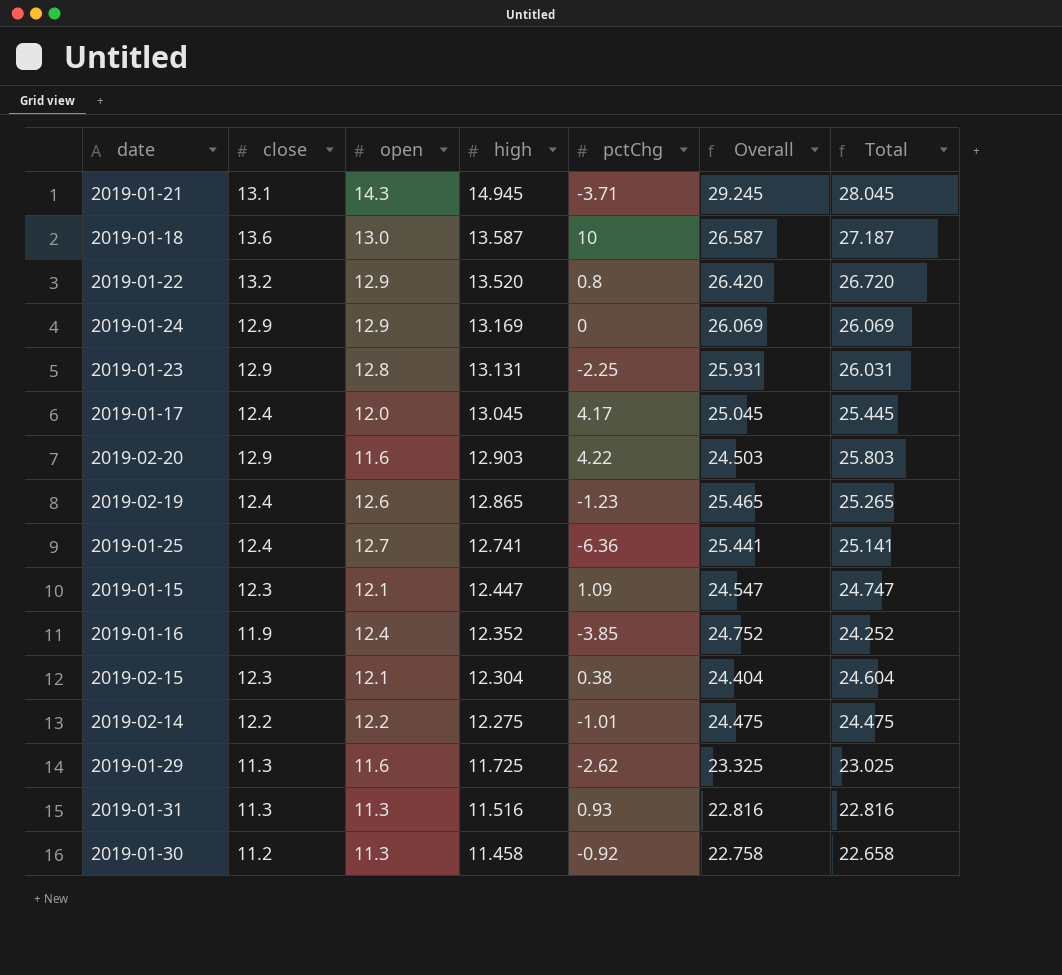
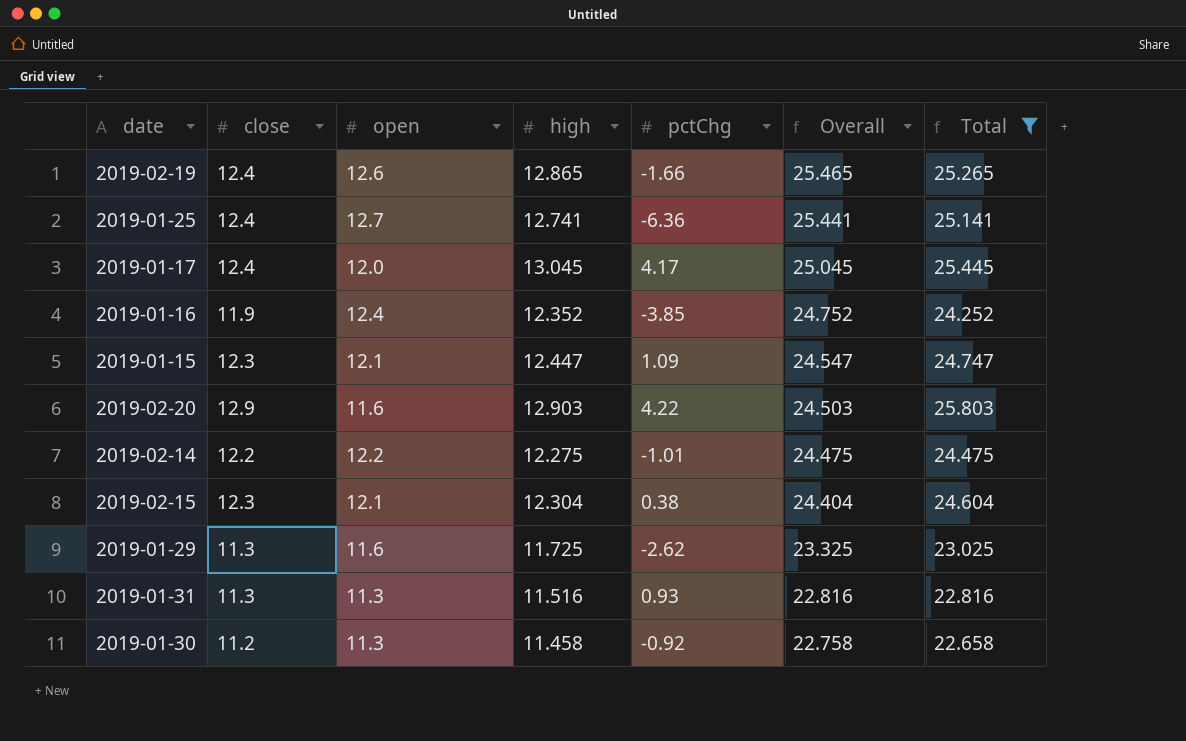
filter: none -> Total <= 25.803
row order: high descending -> Overall descending
2019-02-19 | pctChg: -1.23 -> -1.66

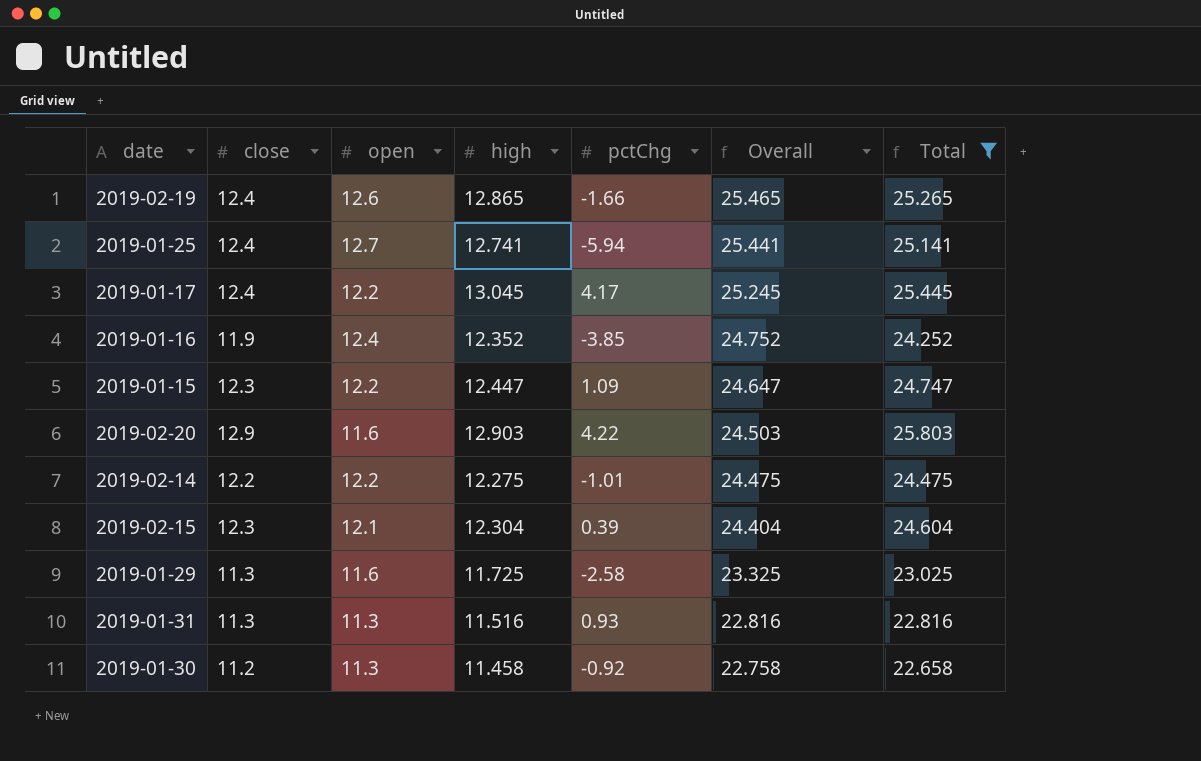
2019-01-25 | pctChg: -6.36 -> -5.94
2019-01-17 | open: 12.0 -> 12.2
2019-01-17 | Overall: 25.045 -> 25.245
2019-01-15 | open: 12.1 -> 12.2
2019-01-15 | Overall: 24.547 -> 24.647
2019-02-15 | pctChg: 0.38 -> 0.39
2019-01-29 | pctChg: -2.62 -> -2.58

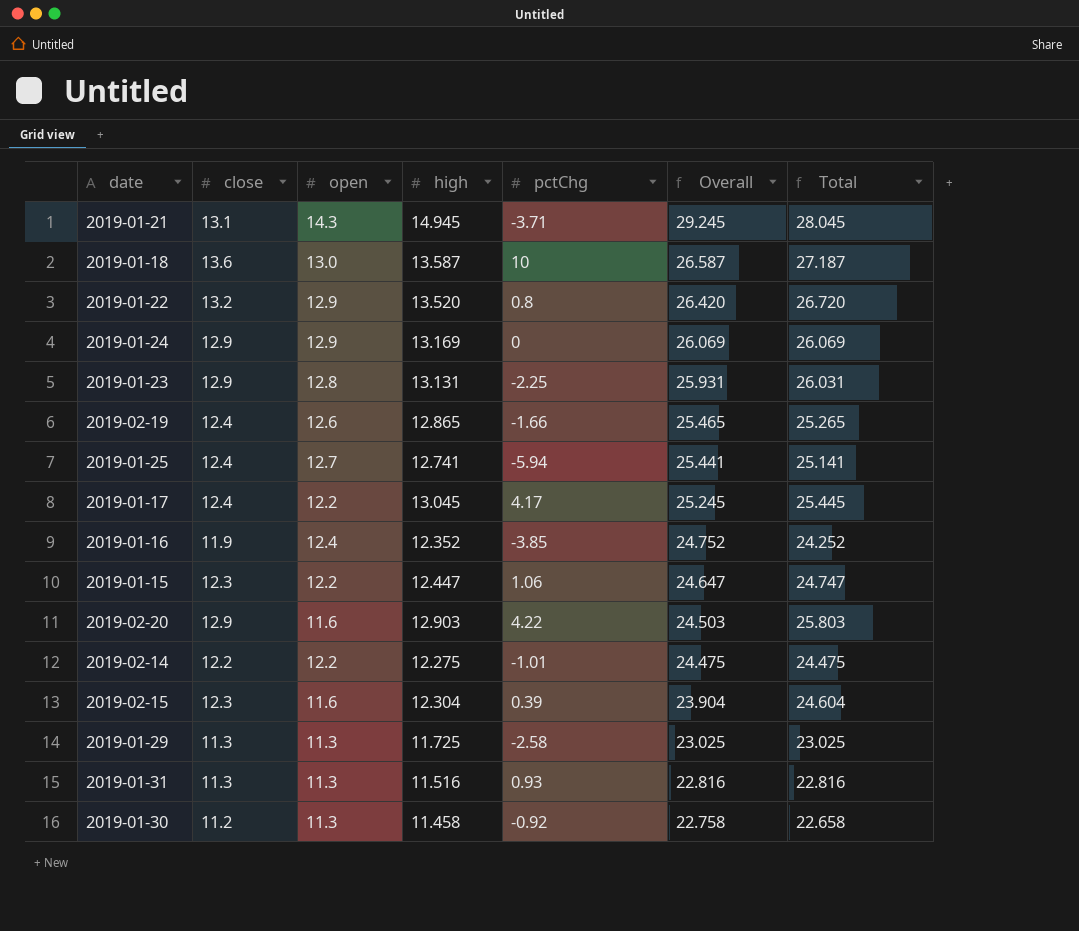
filter: Total <= 25.803 -> none
2019-01-15 | pctChg: 1.09 -> 1.06
2019-02-15 | open: 12.1 -> 11.6
2019-02-15 | Overall: 24.404 -> 23.904
2019-01-29 | open: 11.6 -> 11.3
2019-01-29 | Overall: 23.325 -> 23.025

